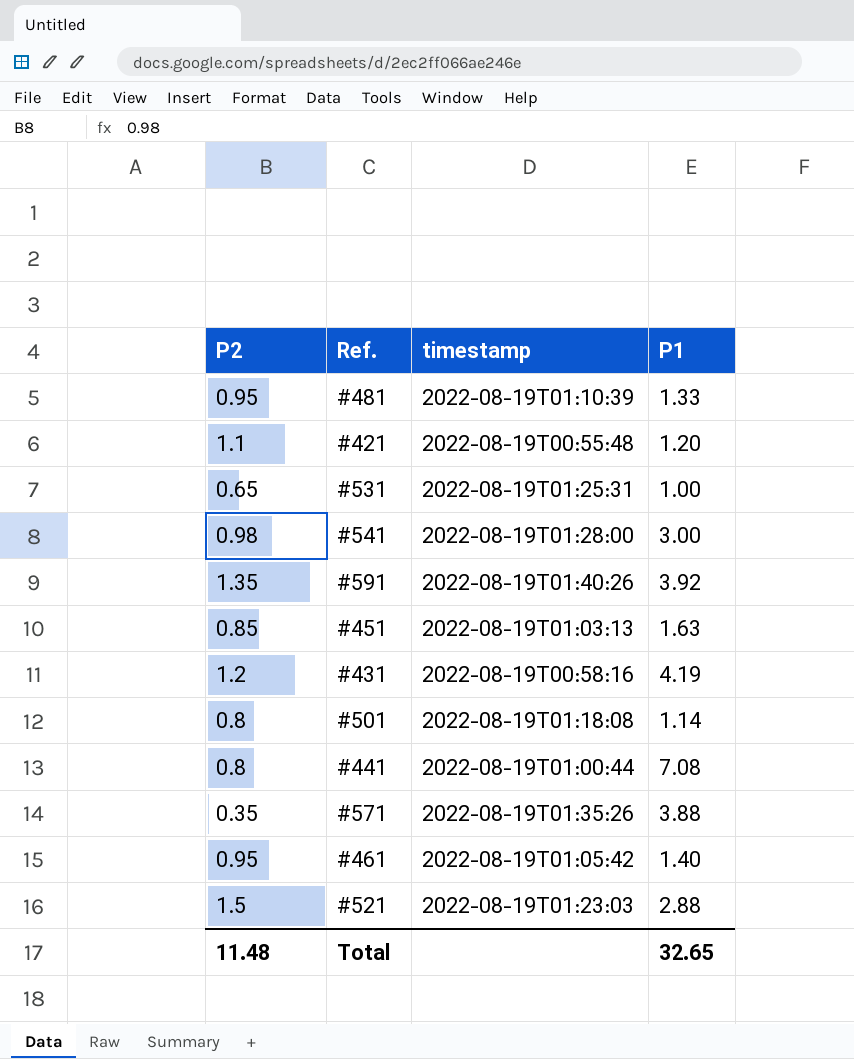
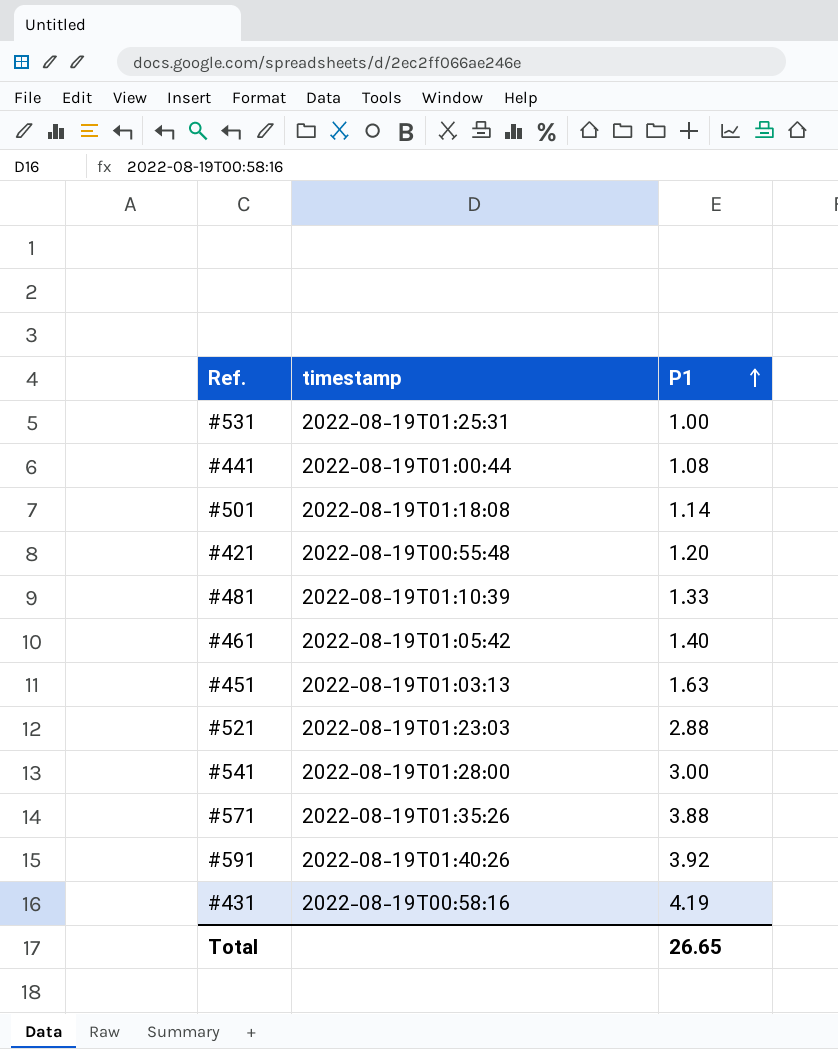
row order: none -> P1 ascending
column P2 | position: 1 -> none
#441 | P1: 7.08 -> 1.08
Total | P1: 32.65 -> 26.65

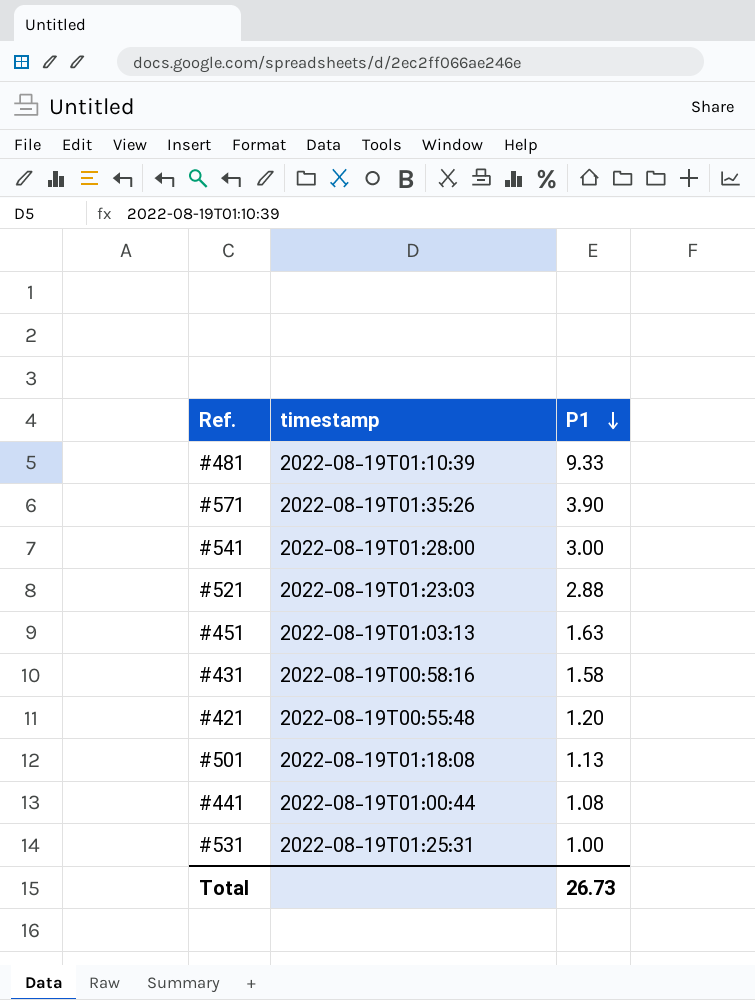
row order: P1 ascending -> P1 descending
row #461: 2022-08-19T01:05:42 | 1.40 -> none
row #591: 2022-08-19T01:40:26 | 3.92 -> none
#481 | P1: 1.33 -> 9.33
#571 | P1: 3.88 -> 3.90
#431 | P1: 4.19 -> 1.58
#501 | P1: 1.14 -> 1.13
Total | P1: 26.65 -> 26.73

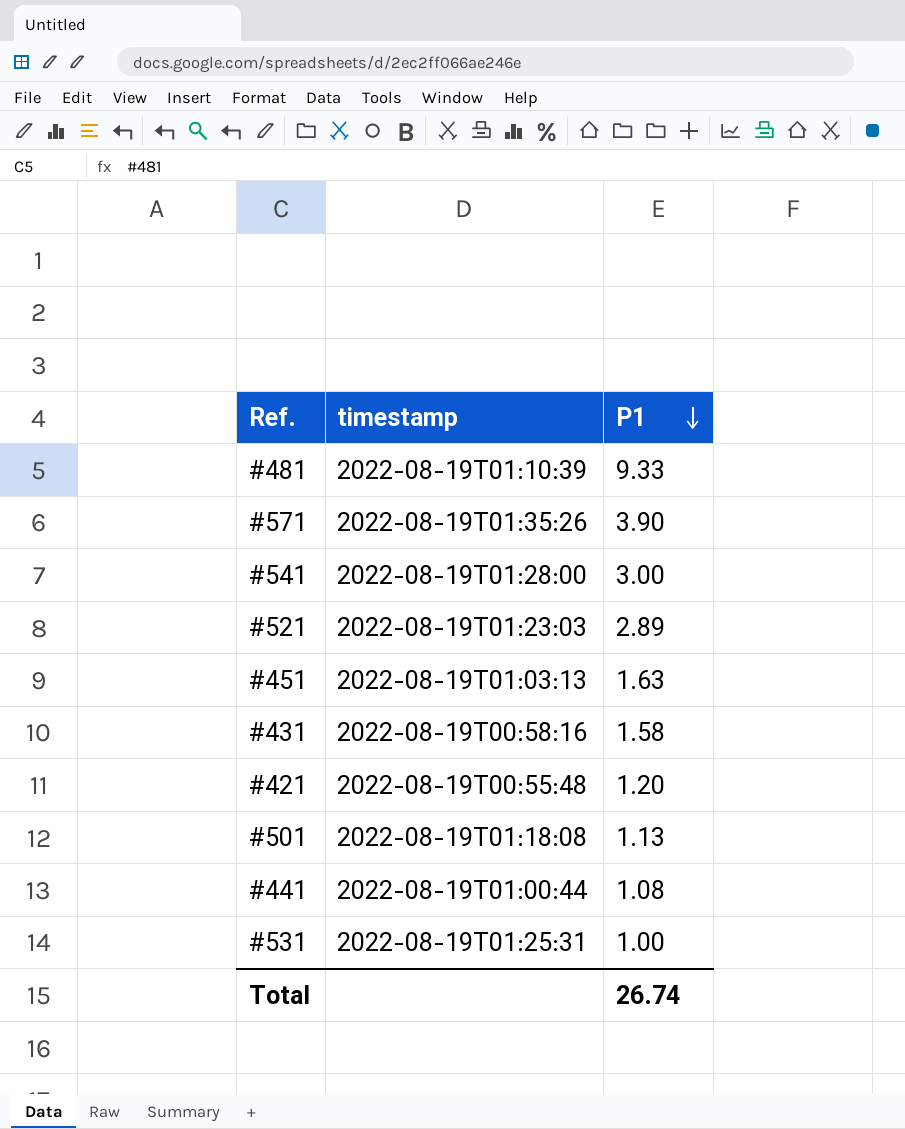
#521 | P1: 2.88 -> 2.89
Total | P1: 26.73 -> 26.74

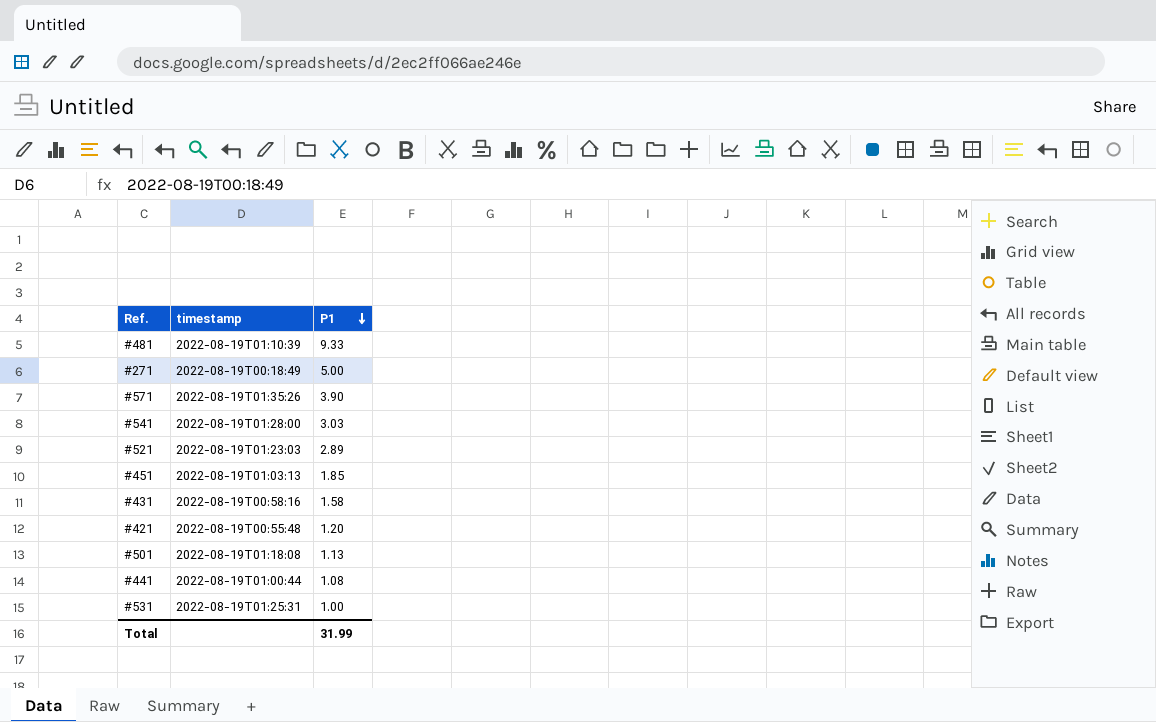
row #271: none -> 2022-08-19T00:18:49 | 5.00
#541 | P1: 3.00 -> 3.03
#451 | P1: 1.63 -> 1.85
Total | P1: 26.74 -> 31.99

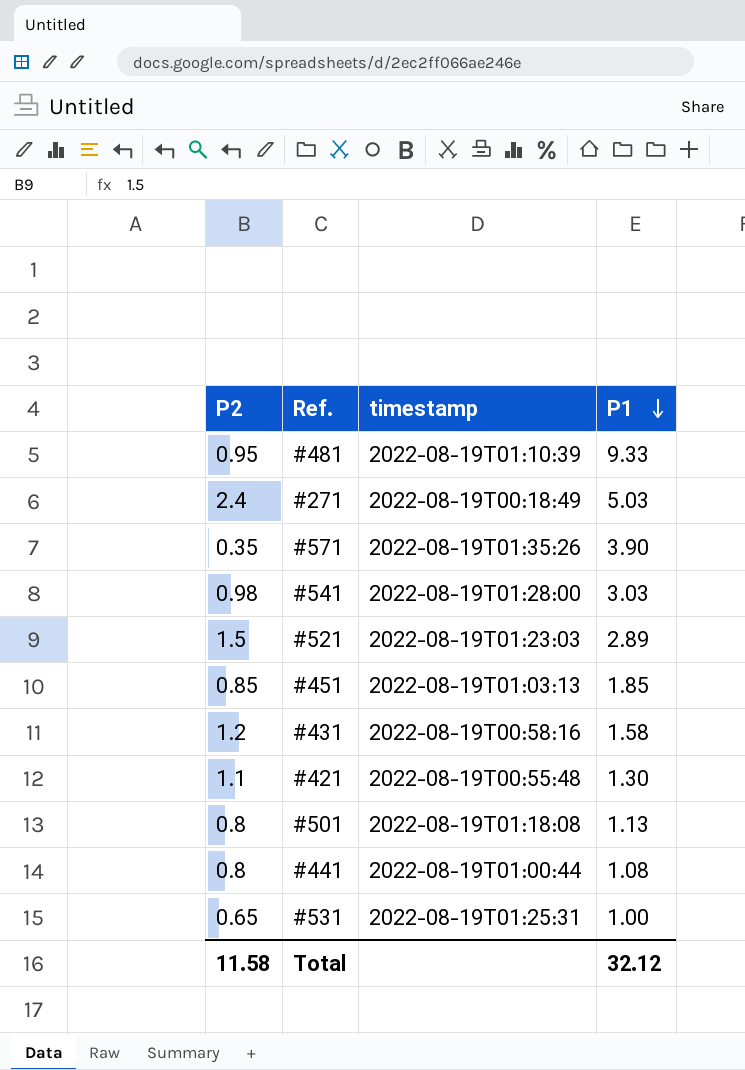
column P2 | position: none -> 1
#271 | P1: 5.00 -> 5.03
#421 | P1: 1.20 -> 1.30
Total | P1: 31.99 -> 32.12

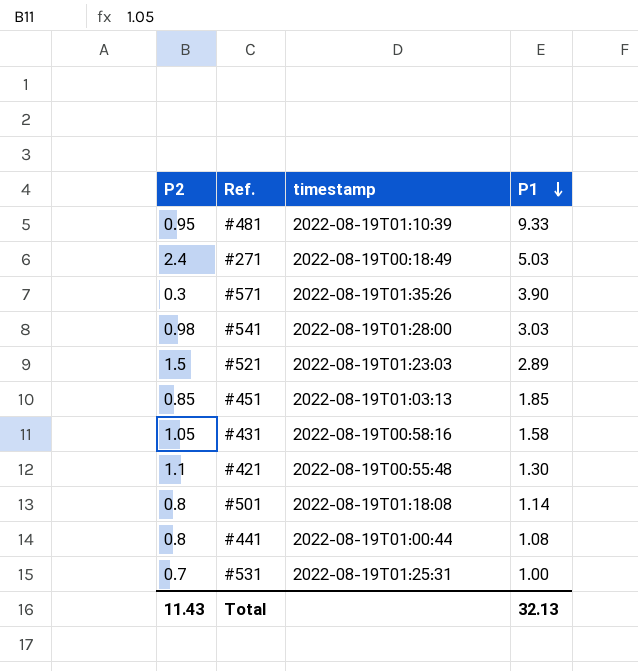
#571 | P2: 0.35 -> 0.3
#431 | P2: 1.2 -> 1.05
#501 | P1: 1.13 -> 1.14
#531 | P2: 0.65 -> 0.7
Total | P2: 11.58 -> 11.43
Total | P1: 32.12 -> 32.13

